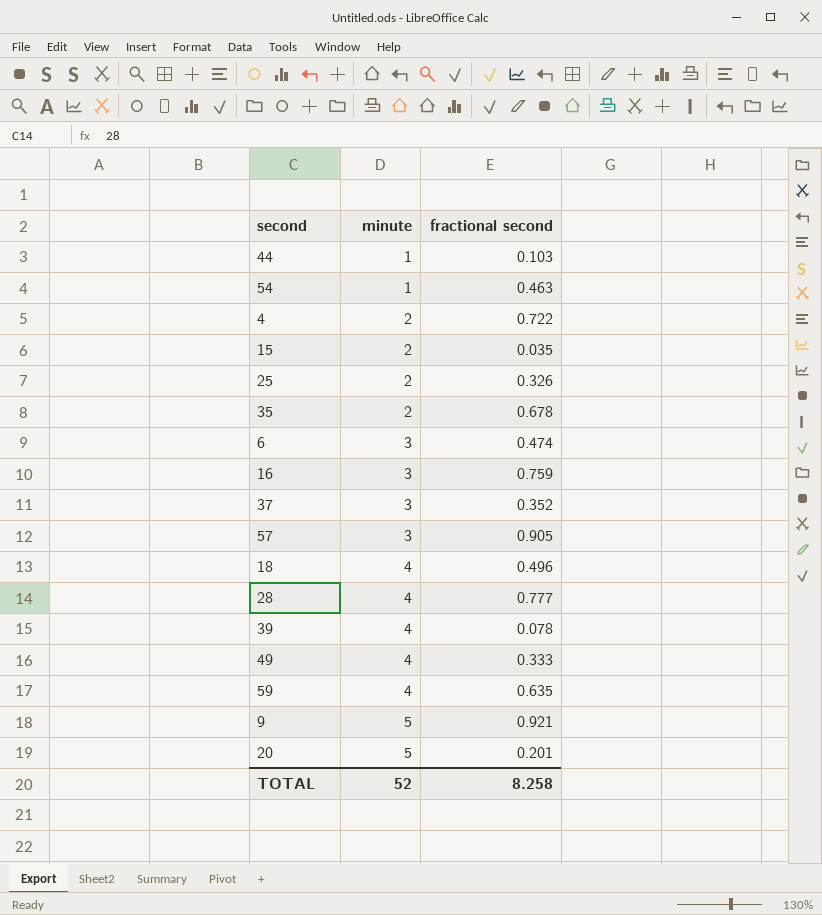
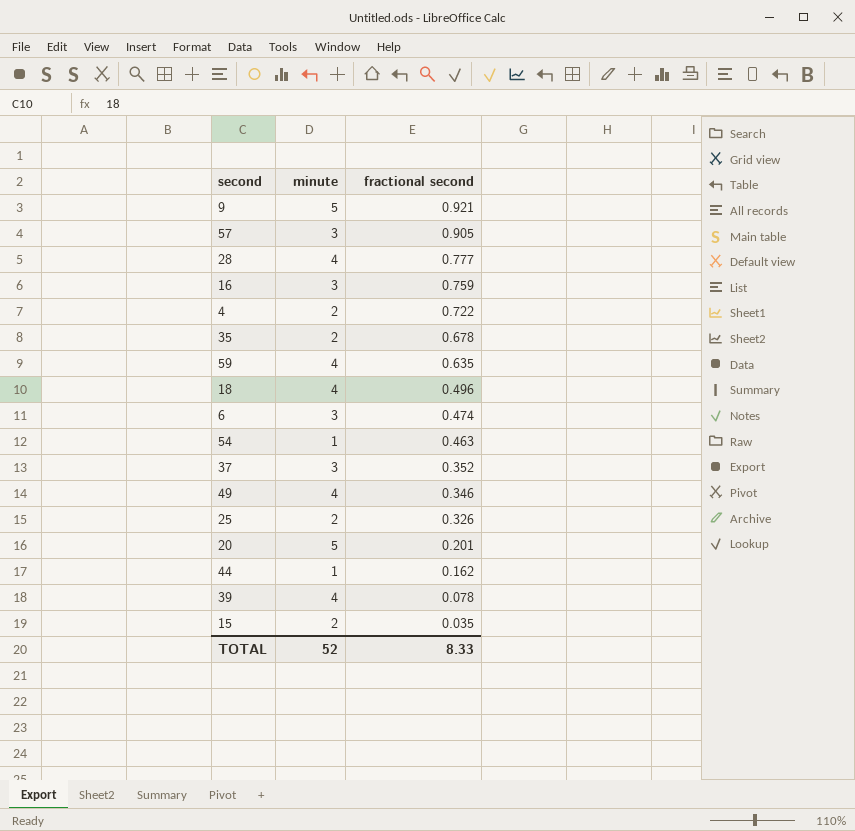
row order: minute ascending -> fractional second descending
49 | fractional second: 0.333 -> 0.346
44 | fractional second: 0.103 -> 0.162
TOTAL | fractional second: 8.258 -> 8.33

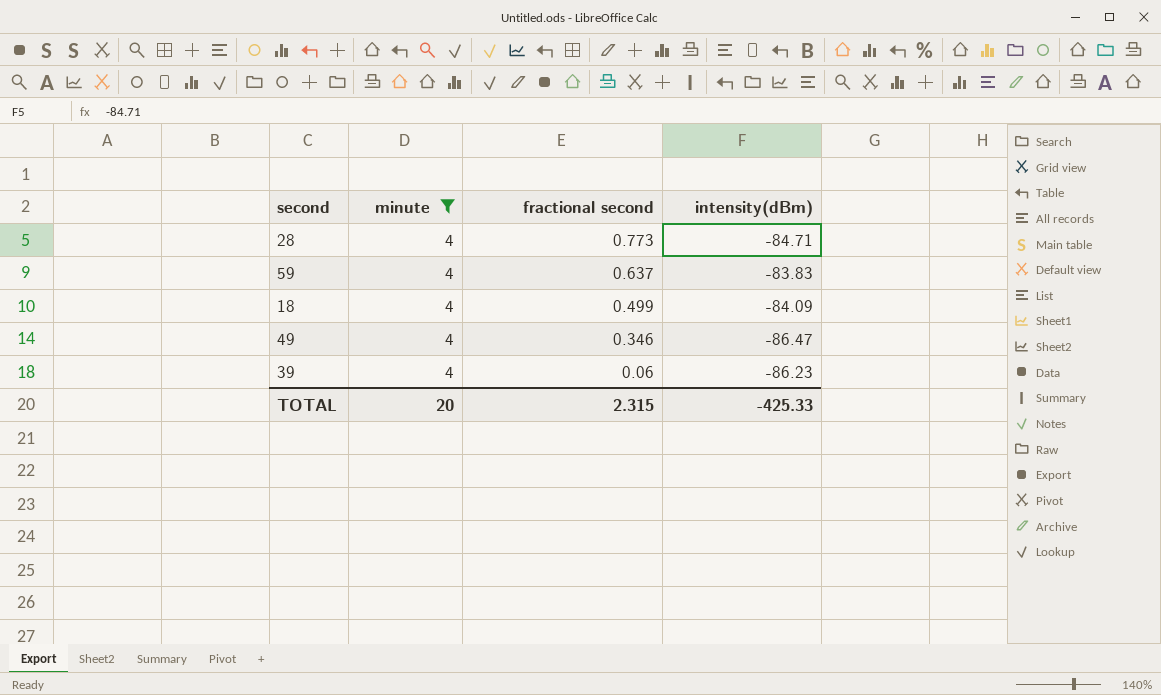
filter: none -> minute = 4
column intensity(dBm) | position: none -> 4
28 | fractional second: 0.777 -> 0.773
59 | fractional second: 0.635 -> 0.637
18 | fractional second: 0.496 -> 0.499
39 | fractional second: 0.078 -> 0.06
TOTAL | minute: 52 -> 20
TOTAL | fractional second: 8.33 -> 2.315

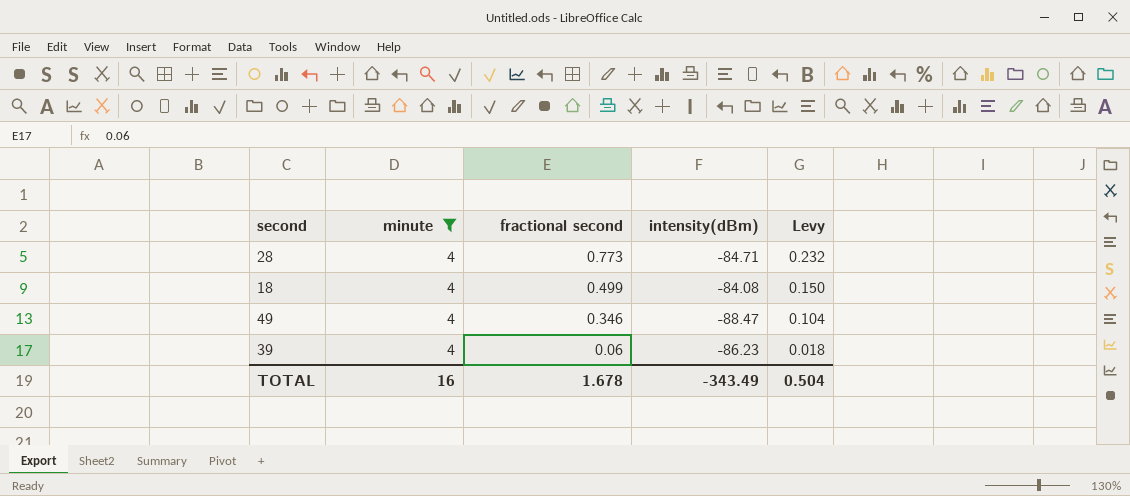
column Levy | formula: none -> [fractional second] * 0.3
row 59: 4 | 0.637 | -83.83 -> none
18 | intensity(dBm): -84.09 -> -84.08
49 | intensity(dBm): -86.47 -> -88.47
TOTAL | minute: 20 -> 16
TOTAL | fractional second: 2.315 -> 1.678
TOTAL | intensity(dBm): -425.33 -> -343.49

